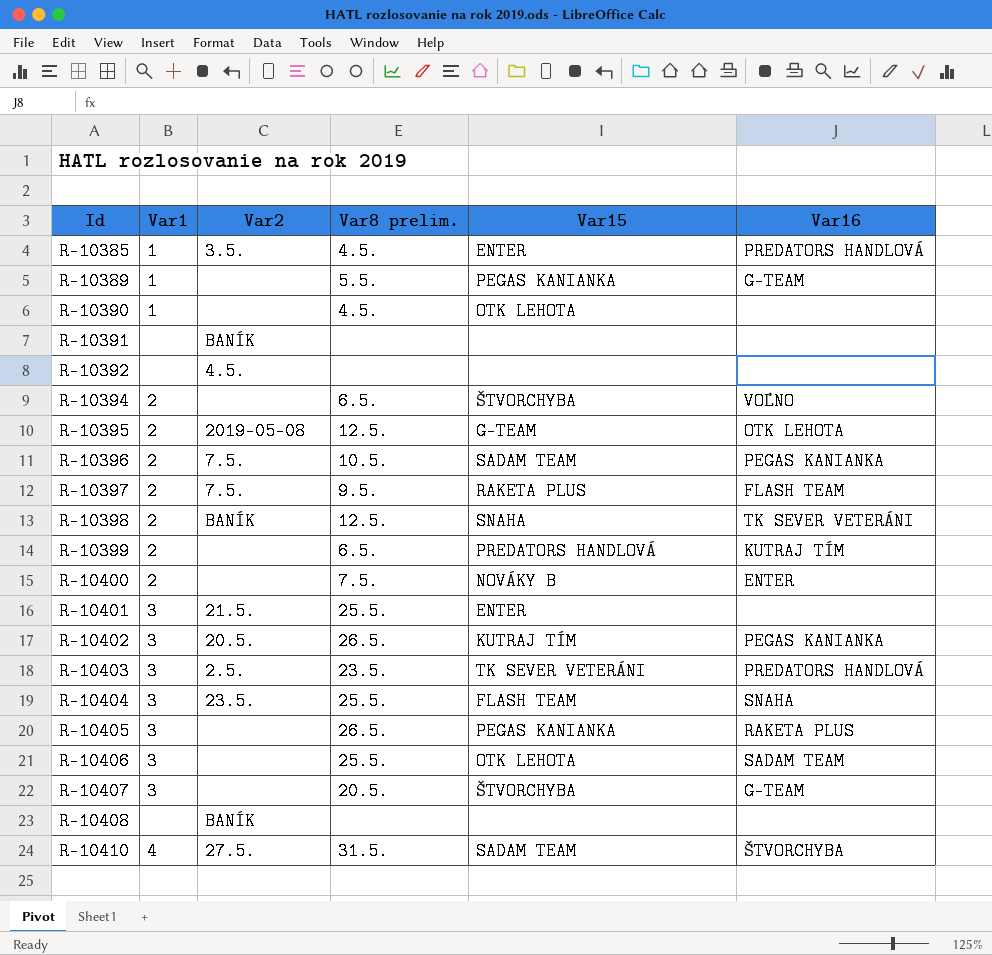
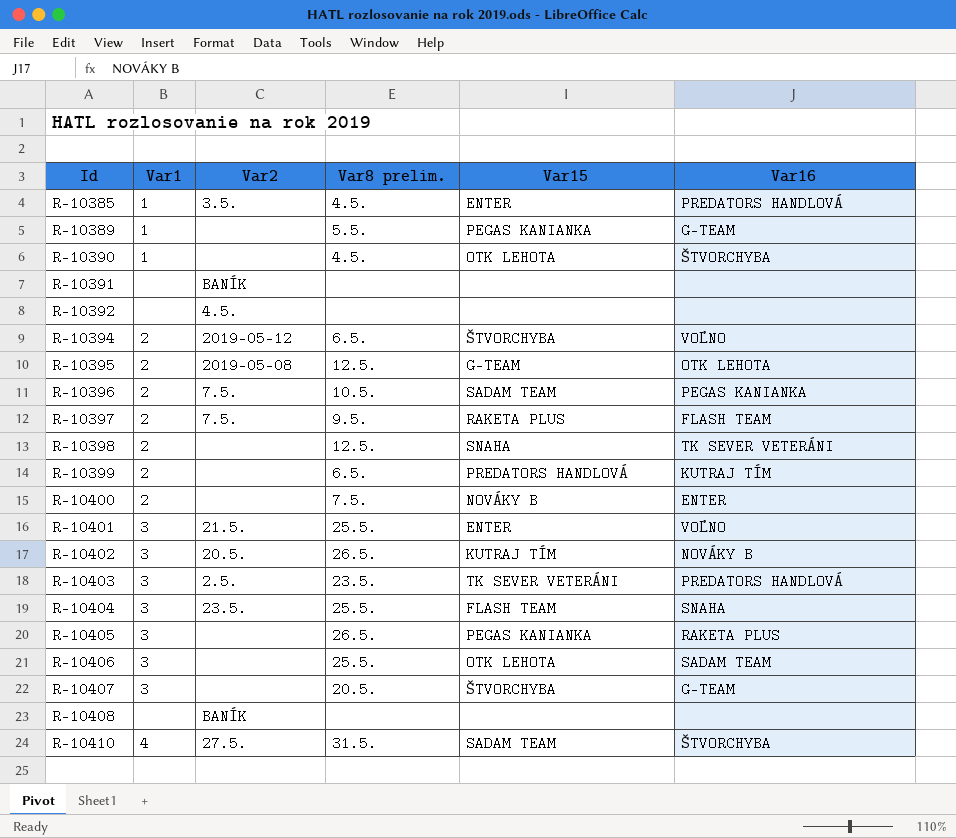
R-10390 | Var16: none -> ŠTVORCHYBA
R-10394 | Var2: none -> 2019-05-12
R-10398 | Var2: BANÍK -> none
R-10401 | Var16: none -> VOĽNO
R-10402 | Var16: PEGAS KANIANKA -> NOVÁKY B

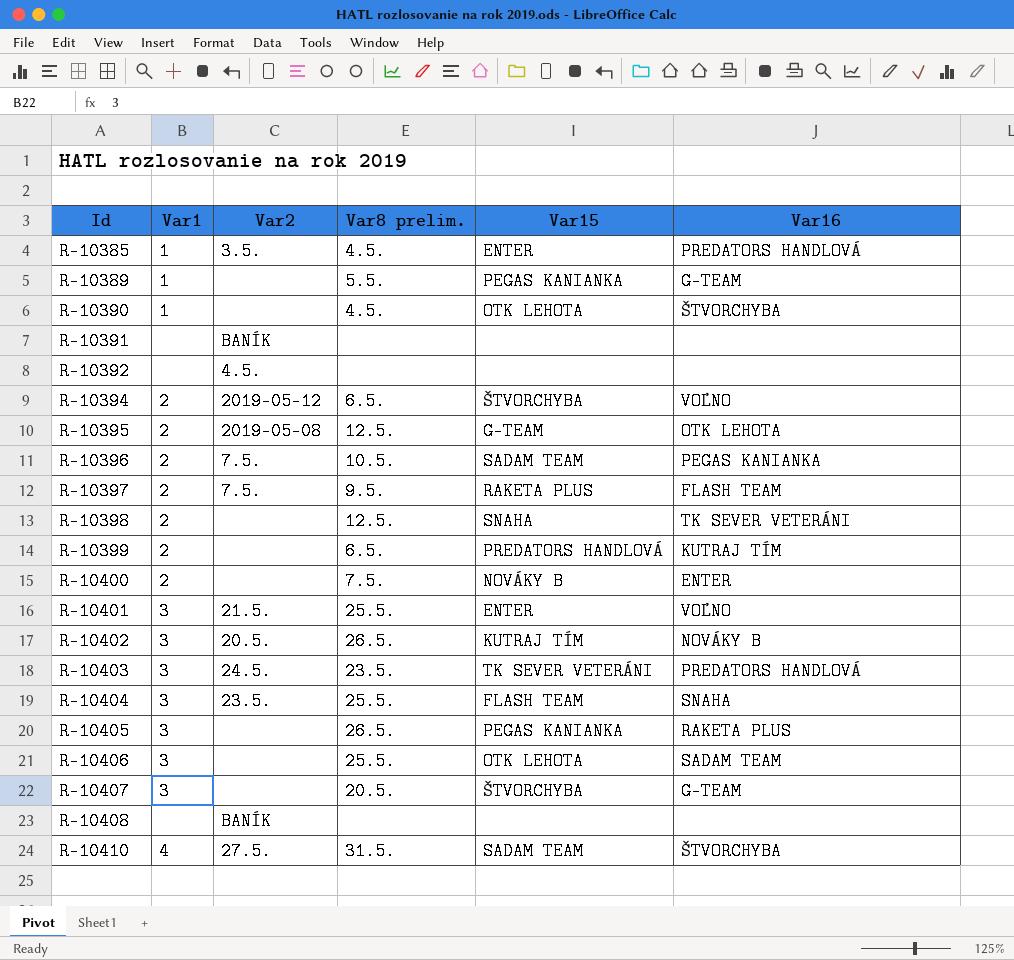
R-10403 | Var2: 2.5. -> 24.5.

